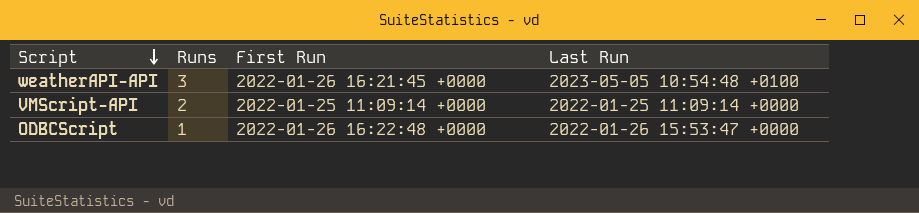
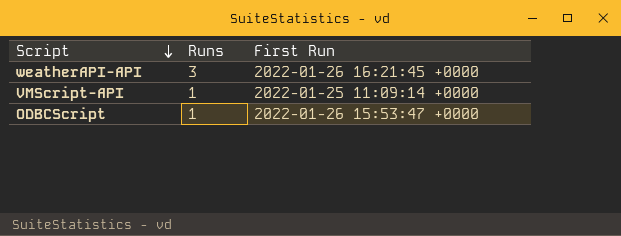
column Last Run | position: 4 -> none
VMScript-API | Runs: 2 -> 1
ODBCScript | First Run: 2022-01-26 16:22:48 +0000 -> 2022-01-26 15:53:47 +0000

